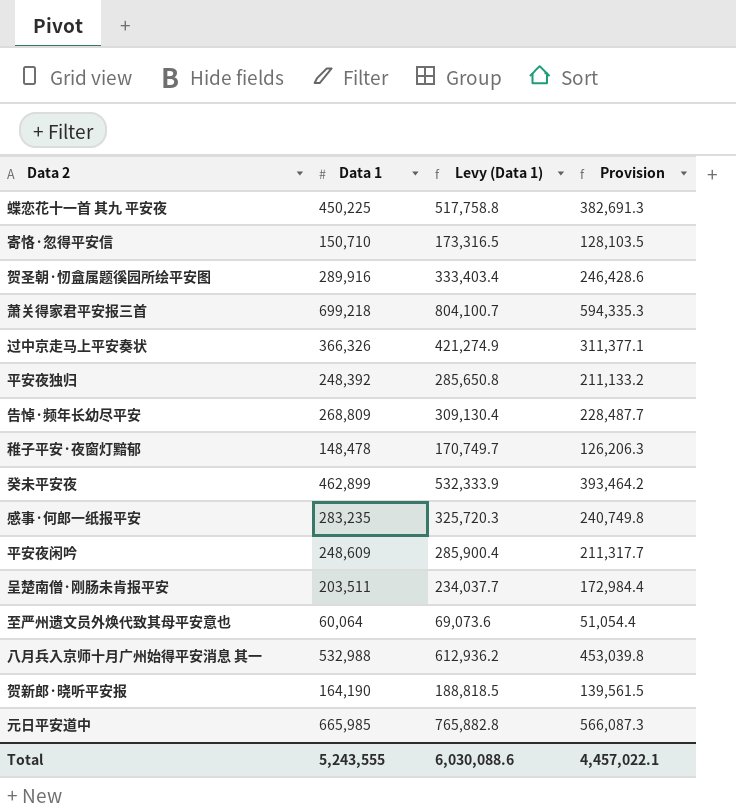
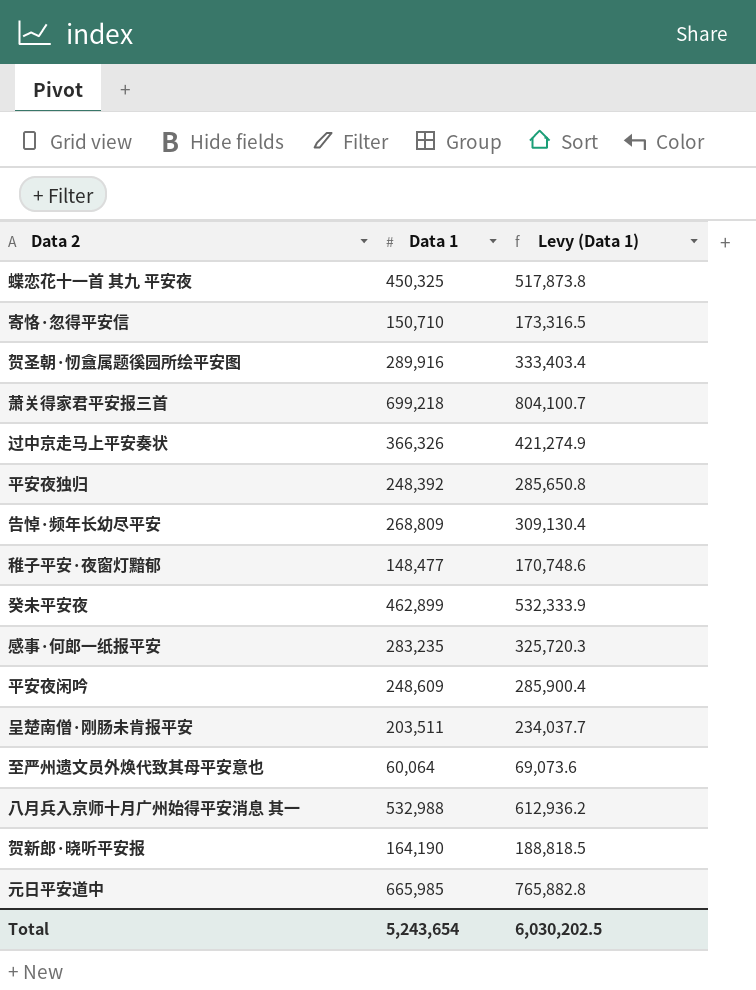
column Provision | formula: [Data 1] * 0.85 -> none
蝶恋花十一首 其九 平安夜 | Data 1: 450,225 -> 450,325
蝶恋花十一首 其九 平安夜 | Levy (Data 1): 517,758.8 -> 517,873.8
稚子平安·夜窗灯黯郁 | Data 1: 148,478 -> 148,477
稚子平安·夜窗灯黯郁 | Levy (Data 1): 170,749.7 -> 170,748.6
Total | Data 1: 5,243,555 -> 5,243,654
Total | Levy (Data 1): 6,030,088.6 -> 6,030,202.5

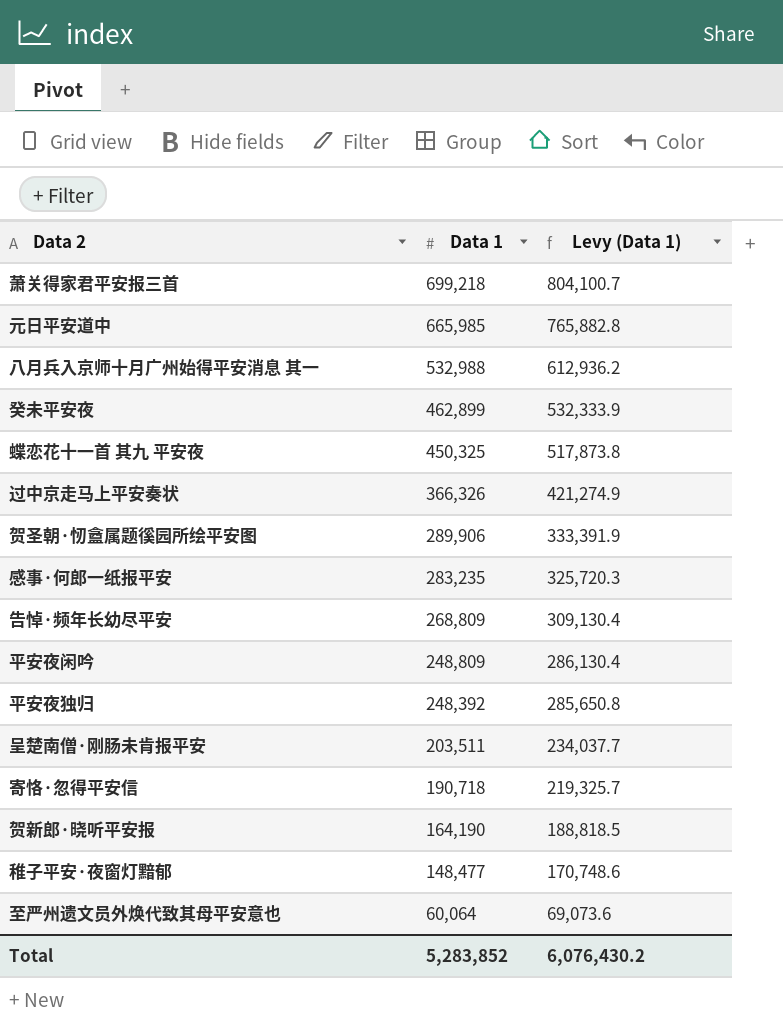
row order: none -> Data 1 descending
贺圣朝·㣼盦属题徯园所绘平安图 | Data 1: 289,916 -> 289,906
贺圣朝·㣼盦属题徯园所绘平安图 | Levy (Data 1): 333,403.4 -> 333,391.9
平安夜闲吟 | Data 1: 248,609 -> 248,809
平安夜闲吟 | Levy (Data 1): 285,900.4 -> 286,130.4
寄恪·忽得平安信 | Data 1: 150,710 -> 190,718
寄恪·忽得平安信 | Levy (Data 1): 173,316.5 -> 219,325.7
Total | Data 1: 5,243,654 -> 5,283,852
Total | Levy (Data 1): 6,030,202.5 -> 6,076,430.2

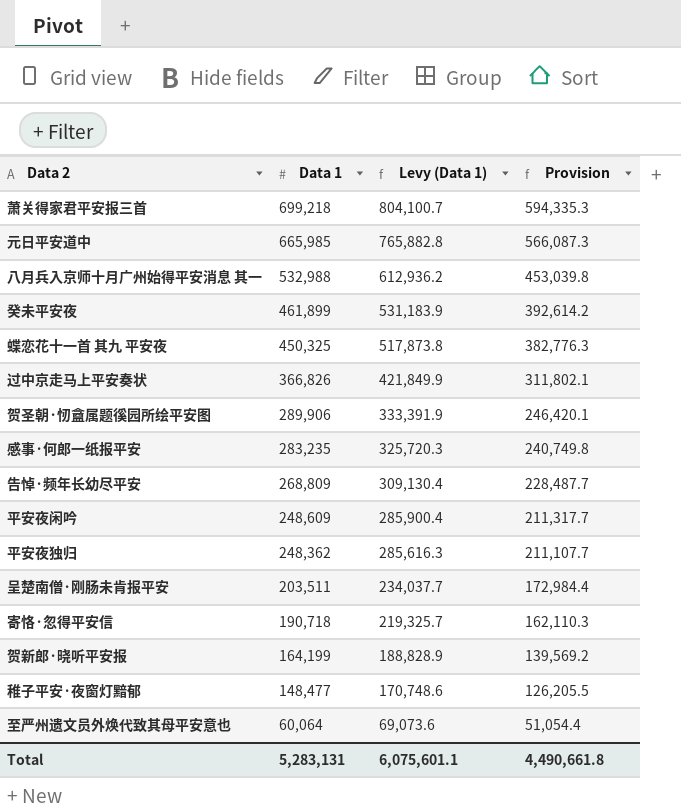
column Provision | formula: none -> [Data 1] * 0.85
癸未平安夜 | Data 1: 462,899 -> 461,899
癸未平安夜 | Levy (Data 1): 532,333.9 -> 531,183.9
过中京走马上平安奏状 | Data 1: 366,326 -> 366,826
过中京走马上平安奏状 | Levy (Data 1): 421,274.9 -> 421,849.9
平安夜闲吟 | Data 1: 248,809 -> 248,609
平安夜闲吟 | Levy (Data 1): 286,130.4 -> 285,900.4
平安夜独归 | Data 1: 248,392 -> 248,362
平安夜独归 | Levy (Data 1): 285,650.8 -> 285,616.3
贺新郎·晓听平安报 | Data 1: 164,190 -> 164,199
贺新郎·晓听平安报 | Levy (Data 1): 188,818.5 -> 188,828.9
Total | Data 1: 5,283,852 -> 5,283,131
Total | Levy (Data 1): 6,076,430.2 -> 6,075,601.1

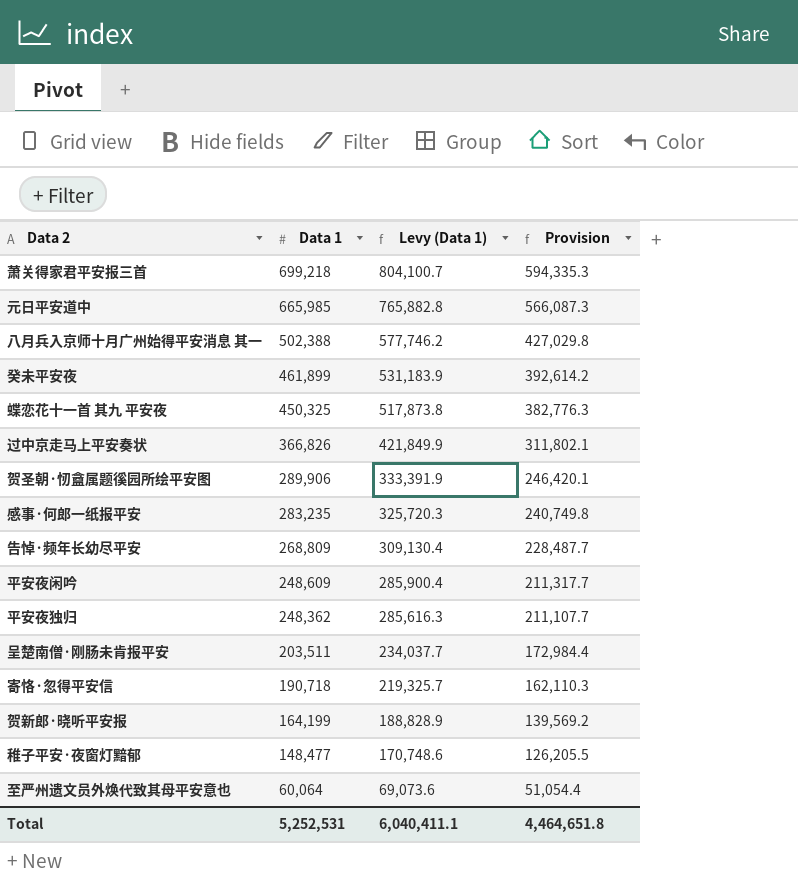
八月兵入京师十月广州始得平安消息 其一 | Data 1: 532,988 -> 502,388
八月兵入京师十月广州始得平安消息 其一 | Levy (Data 1): 612,936.2 -> 577,746.2
八月兵入京师十月广州始得平安消息 其一 | Provision: 453,039.8 -> 427,029.8
Total | Data 1: 5,283,131 -> 5,252,531
Total | Levy (Data 1): 6,075,601.1 -> 6,040,411.1
Total | Provision: 4,490,661.8 -> 4,464,651.8

